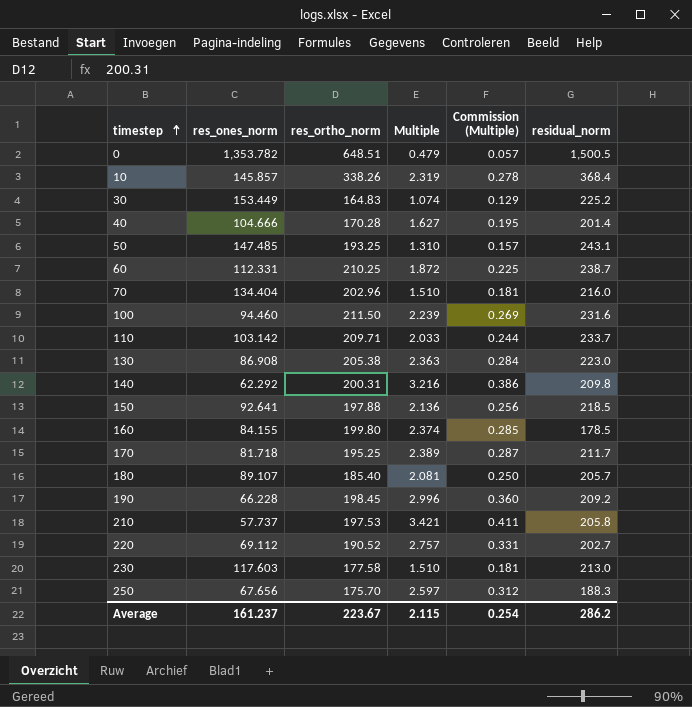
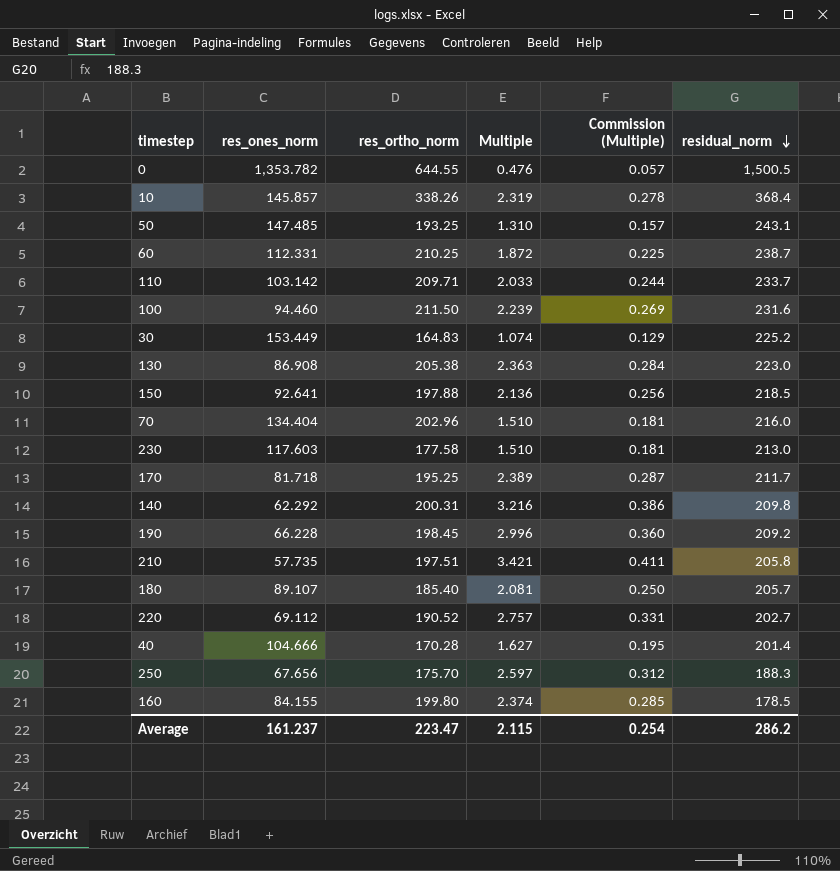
row order: timestep ascending -> residual_norm descending
0 | res_ortho_norm: 648.51 -> 644.55
0 | Multiple: 0.479 -> 0.476
210 | res_ones_norm: 57.737 -> 57.735
210 | res_ortho_norm: 197.53 -> 197.51
Average | res_ortho_norm: 223.67 -> 223.47

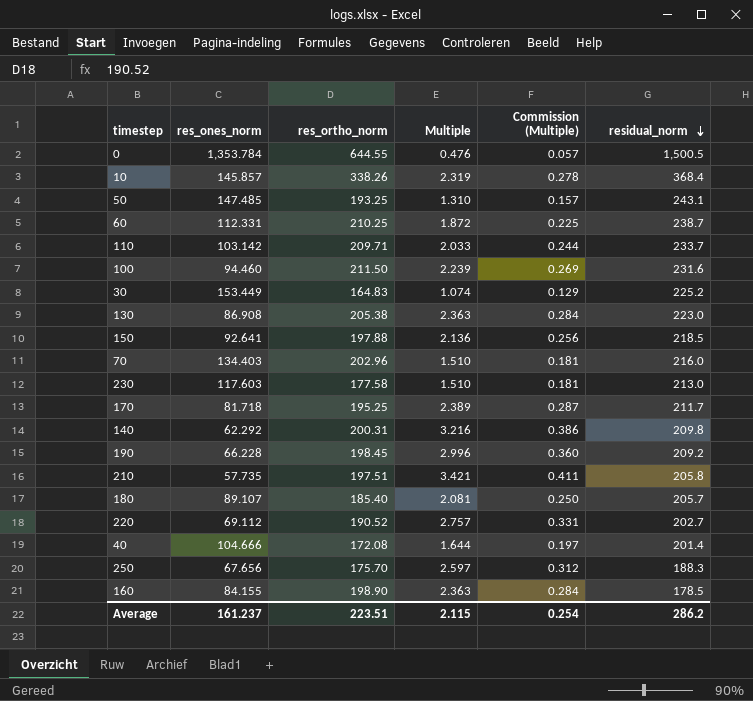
0 | res_ones_norm: 1,353.782 -> 1,353.784
70 | res_ones_norm: 134.404 -> 134.403
40 | res_ortho_norm: 170.28 -> 172.08
40 | Multiple: 1.627 -> 1.644
40 | Commission (Multiple): 0.195 -> 0.197
160 | res_ortho_norm: 199.80 -> 198.90
160 | Multiple: 2.374 -> 2.363
160 | Commission (Multiple): 0.285 -> 0.284
Average | res_ortho_norm: 223.47 -> 223.51

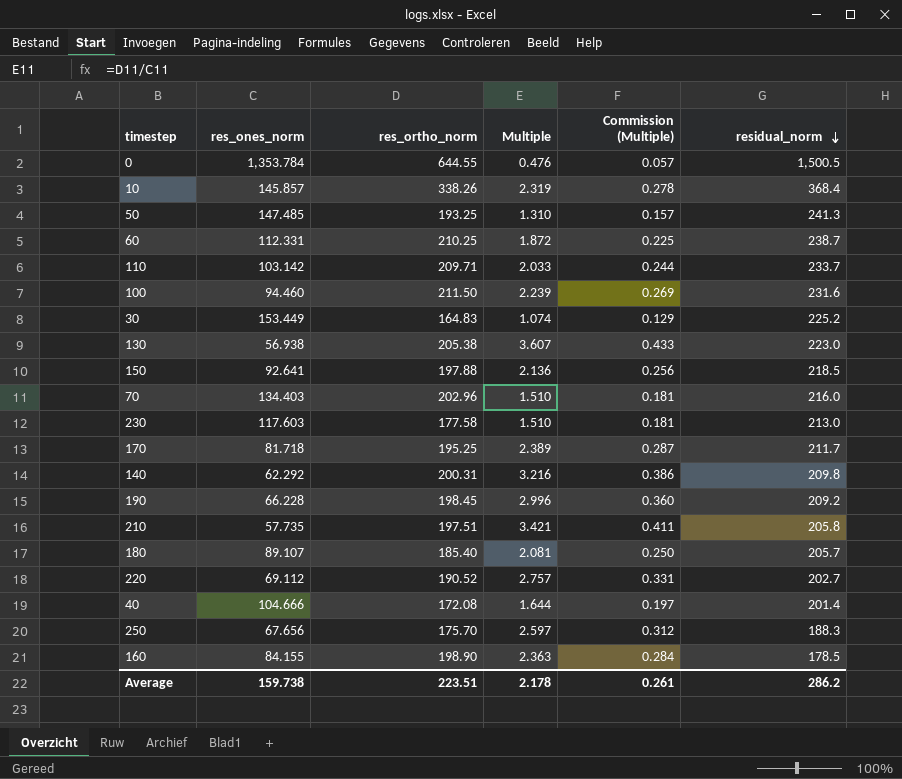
50 | residual_norm: 243.1 -> 241.3
130 | res_ones_norm: 86.908 -> 56.938
130 | Multiple: 2.363 -> 3.607
130 | Commission (Multiple): 0.284 -> 0.433
Average | res_ones_norm: 161.237 -> 159.738
Average | Multiple: 2.115 -> 2.178
Average | Commission (Multiple): 0.254 -> 0.261

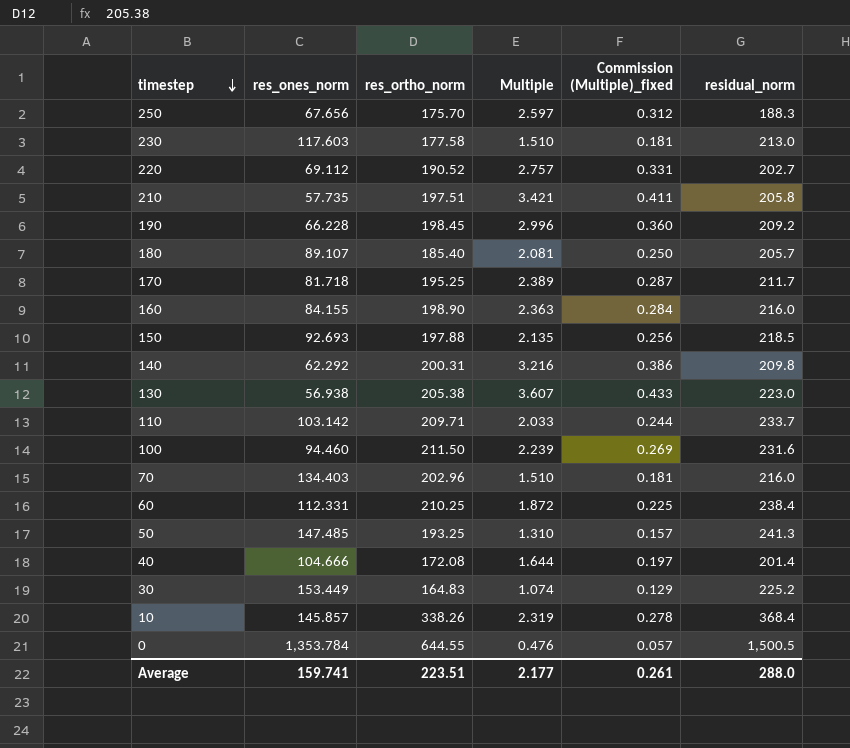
row order: residual_norm descending -> timestep descending
column name: Commission (Multiple) -> Commission (Multiple)_fixed
160 | residual_norm: 178.5 -> 216.0
150 | res_ones_norm: 92.641 -> 92.693
150 | Multiple: 2.136 -> 2.135
60 | residual_norm: 238.7 -> 238.4
Average | res_ones_norm: 159.738 -> 159.741
Average | Multiple: 2.178 -> 2.177
Average | residual_norm: 286.2 -> 288.0

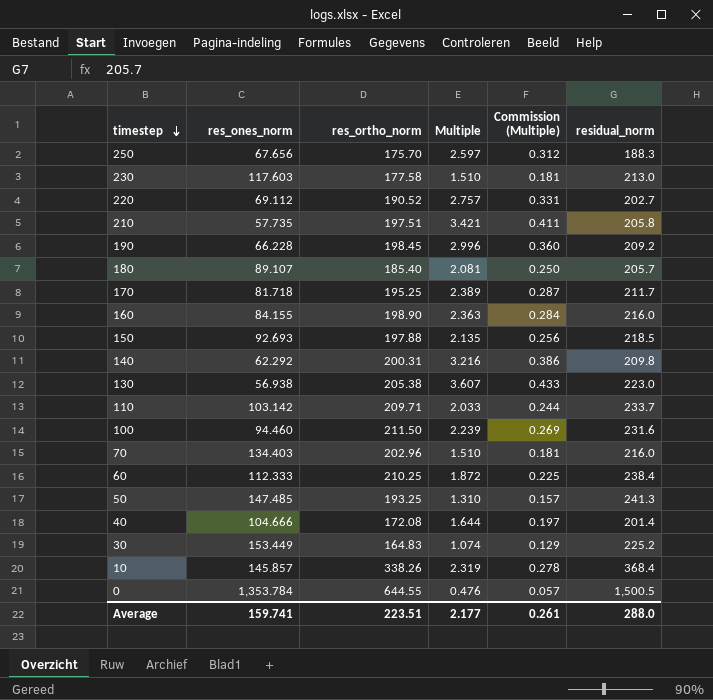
column name: Commission (Multiple)_fixed -> Commission (Multiple)
60 | res_ones_norm: 112.331 -> 112.333

